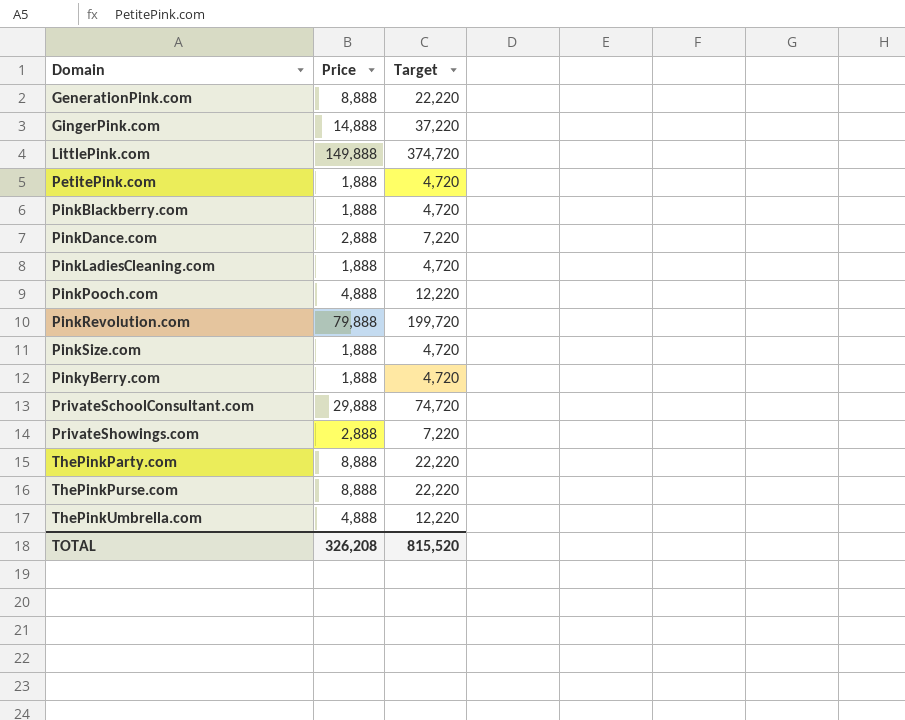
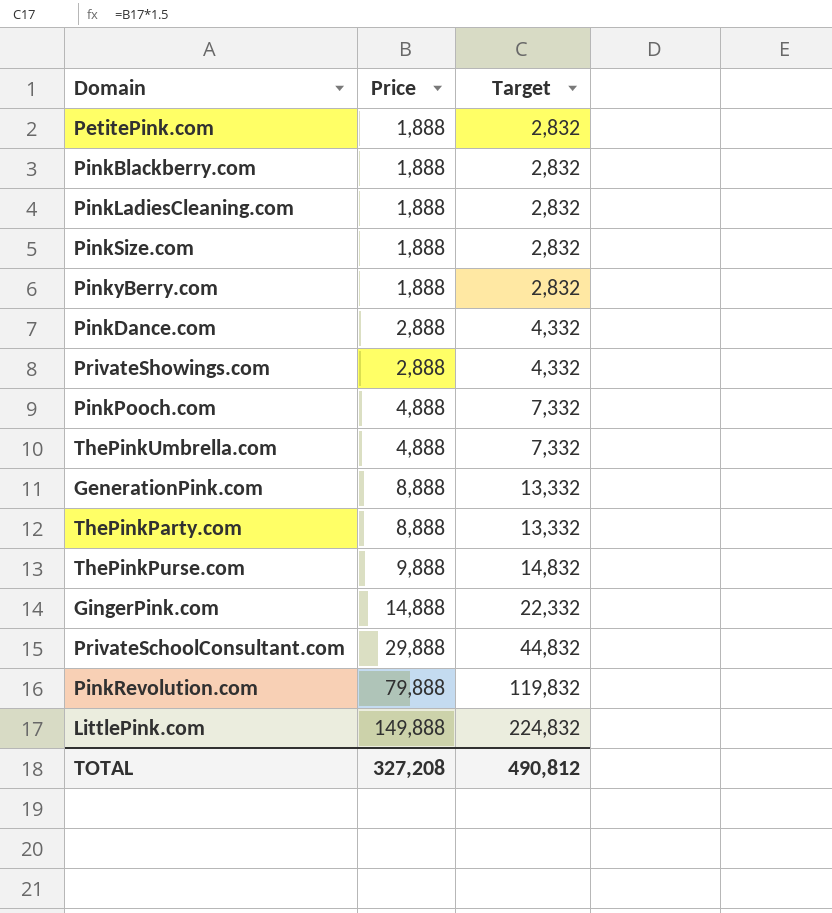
row order: Domain ascending -> Price ascending
column Target | formula: [Price] * 2.5 -> [Price] * 1.5
ThePinkPurse.com | Price: 8,888 -> 9,888
TOTAL | Price: 326,208 -> 327,208
TOTAL | Target: 815,520 -> 490,812

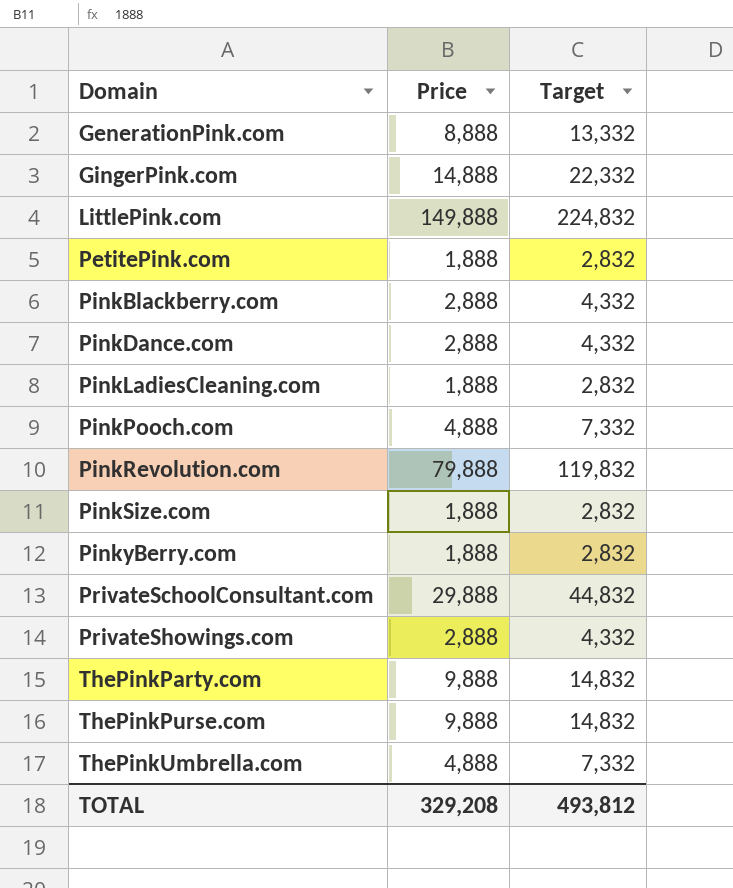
row order: Price ascending -> Domain ascending
PinkBlackberry.com | Price: 1,888 -> 2,888
PinkBlackberry.com | Target: 2,832 -> 4,332
ThePinkParty.com | Price: 8,888 -> 9,888
ThePinkParty.com | Target: 13,332 -> 14,832
TOTAL | Price: 327,208 -> 329,208
TOTAL | Target: 490,812 -> 493,812

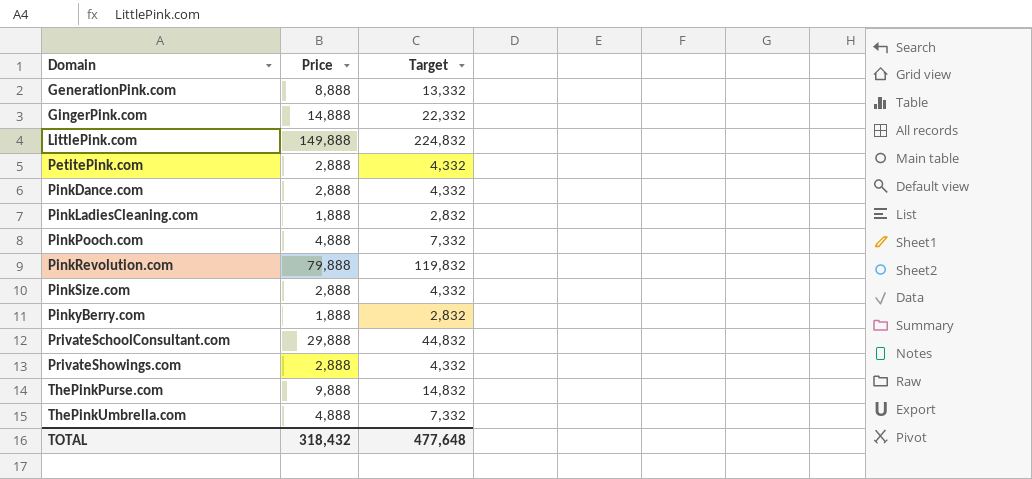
row PinkBlackberry.com: 2,888 | 4,332 -> none
row ThePinkParty.com: 9,888 | 14,832 -> none
PetitePink.com | Price: 1,888 -> 2,888
PetitePink.com | Target: 2,832 -> 4,332
PinkSize.com | Price: 1,888 -> 2,888
PinkSize.com | Target: 2,832 -> 4,332
TOTAL | Price: 329,208 -> 318,432
TOTAL | Target: 493,812 -> 477,648

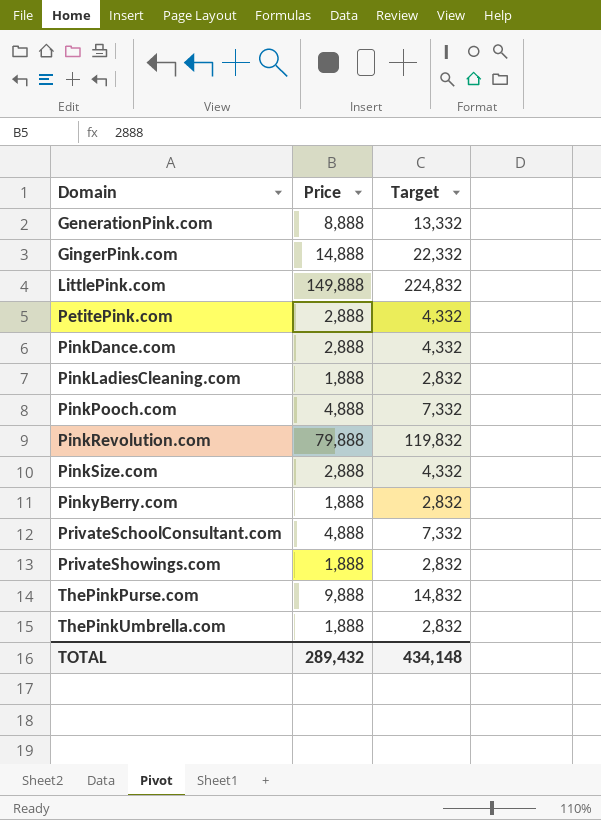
PrivateSchoolConsultant.com | Price: 29,888 -> 4,888
PrivateSchoolConsultant.com | Target: 44,832 -> 7,332
PrivateShowings.com | Price: 2,888 -> 1,888
PrivateShowings.com | Target: 4,332 -> 2,832
ThePinkUmbrella.com | Price: 4,888 -> 1,888
ThePinkUmbrella.com | Target: 7,332 -> 2,832
TOTAL | Price: 318,432 -> 289,432
TOTAL | Target: 477,648 -> 434,148

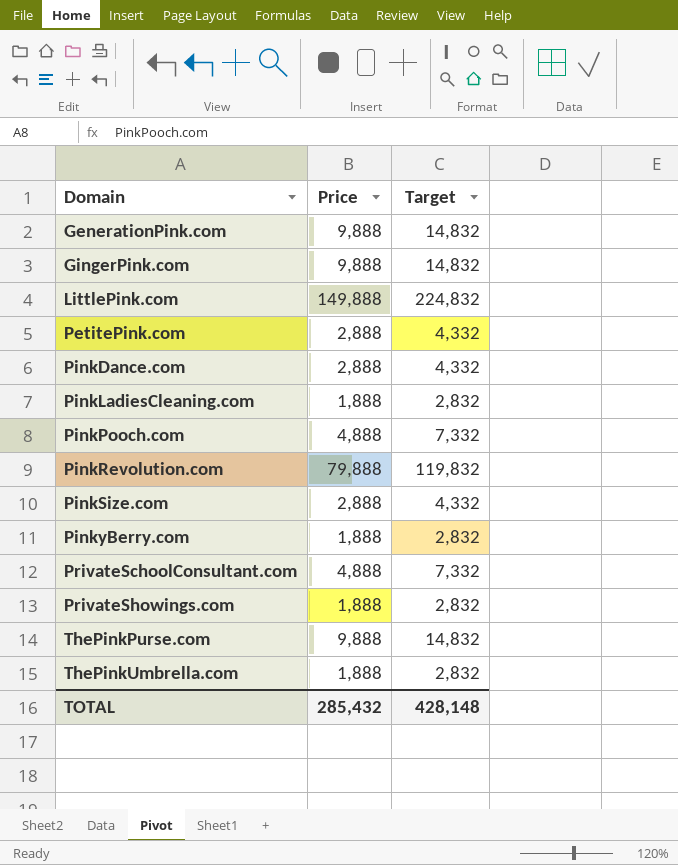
GenerationPink.com | Price: 8,888 -> 9,888
GenerationPink.com | Target: 13,332 -> 14,832
GingerPink.com | Price: 14,888 -> 9,888
GingerPink.com | Target: 22,332 -> 14,832
TOTAL | Price: 289,432 -> 285,432
TOTAL | Target: 434,148 -> 428,148

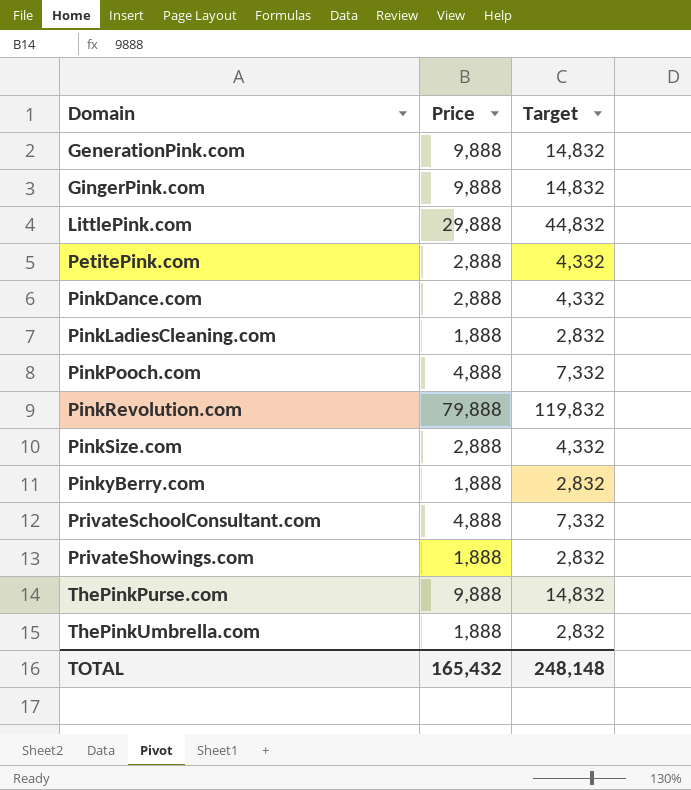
LittlePink.com | Price: 149,888 -> 29,888
LittlePink.com | Target: 224,832 -> 44,832
TOTAL | Price: 285,432 -> 165,432
TOTAL | Target: 428,148 -> 248,148

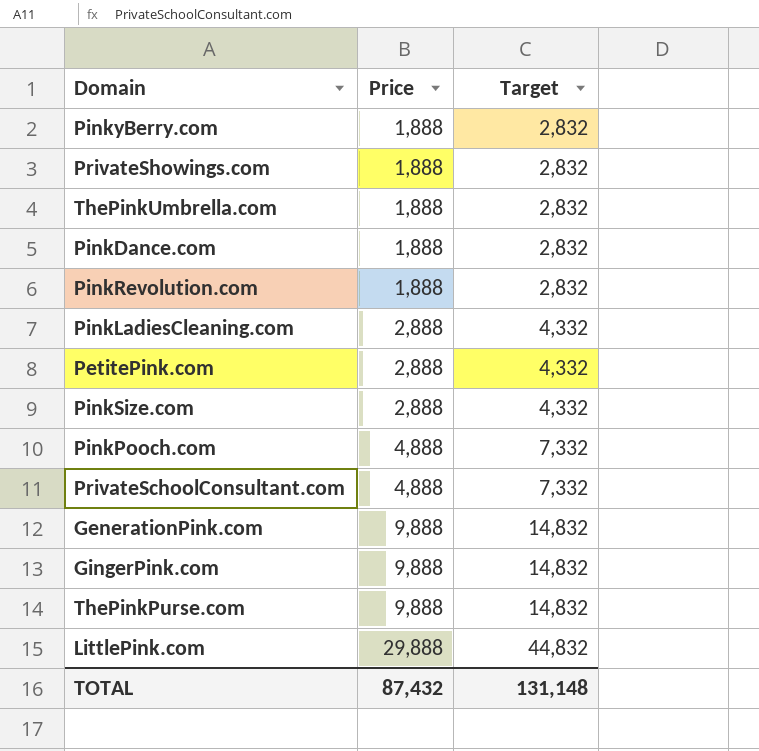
row order: Domain ascending -> Price ascending
PinkDance.com | Price: 2,888 -> 1,888
PinkDance.com | Target: 4,332 -> 2,832
PinkRevolution.com | Price: 79,888 -> 1,888
PinkRevolution.com | Target: 119,832 -> 2,832
PinkLadiesCleaning.com | Price: 1,888 -> 2,888
PinkLadiesCleaning.com | Target: 2,832 -> 4,332
TOTAL | Price: 165,432 -> 87,432
TOTAL | Target: 248,148 -> 131,148

